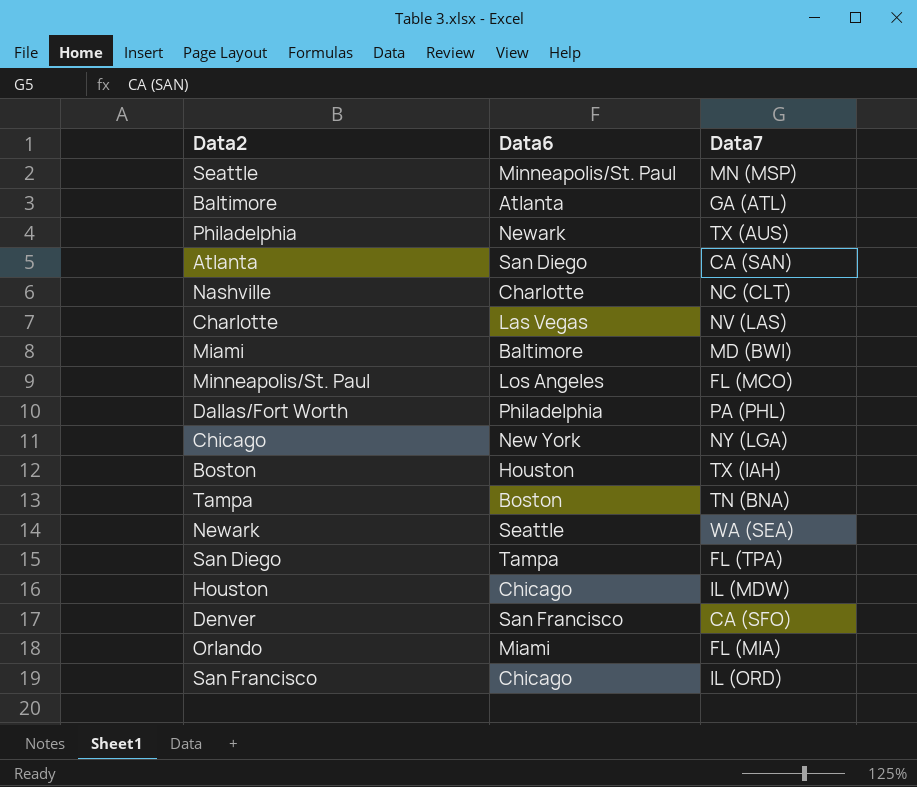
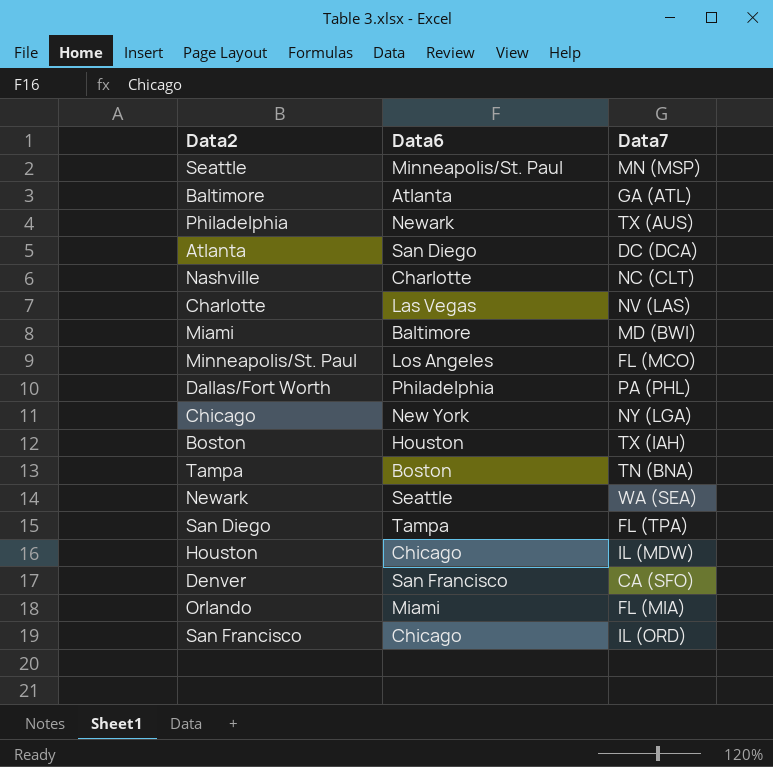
Atlanta | Data7: CA (SAN) -> DC (DCA)

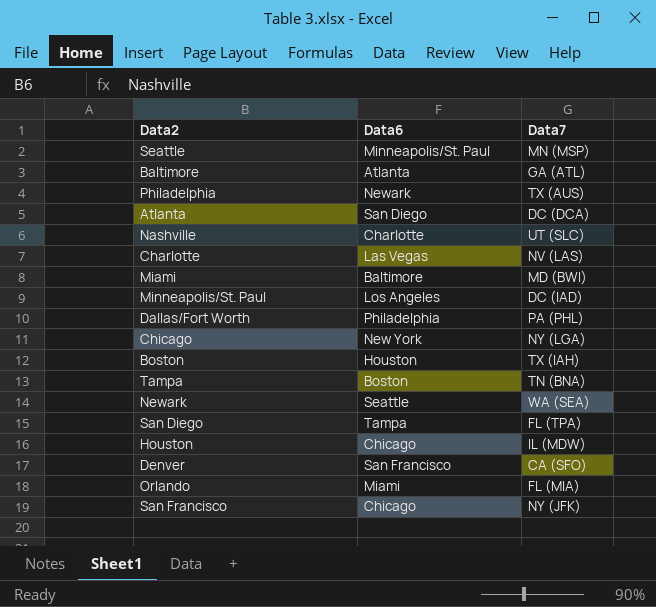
Nashville | Data7: NC (CLT) -> UT (SLC)
Minneapolis/St. Paul | Data7: FL (MCO) -> DC (IAD)
San Francisco | Data7: IL (ORD) -> NY (JFK)

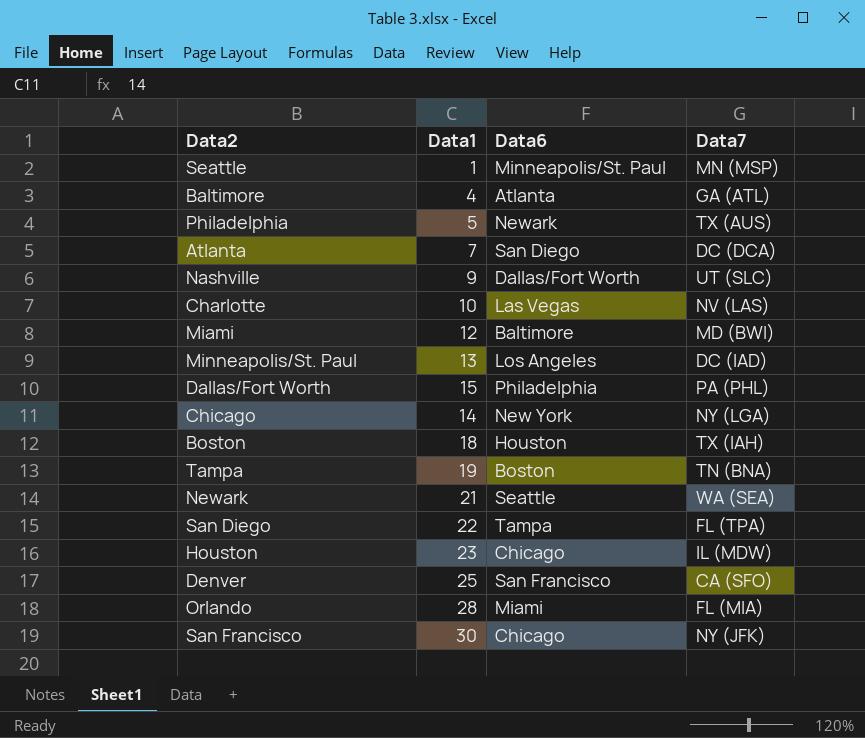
column Data1 | position: none -> 2
Nashville | Data6: Charlotte -> Dallas/Fort Worth

